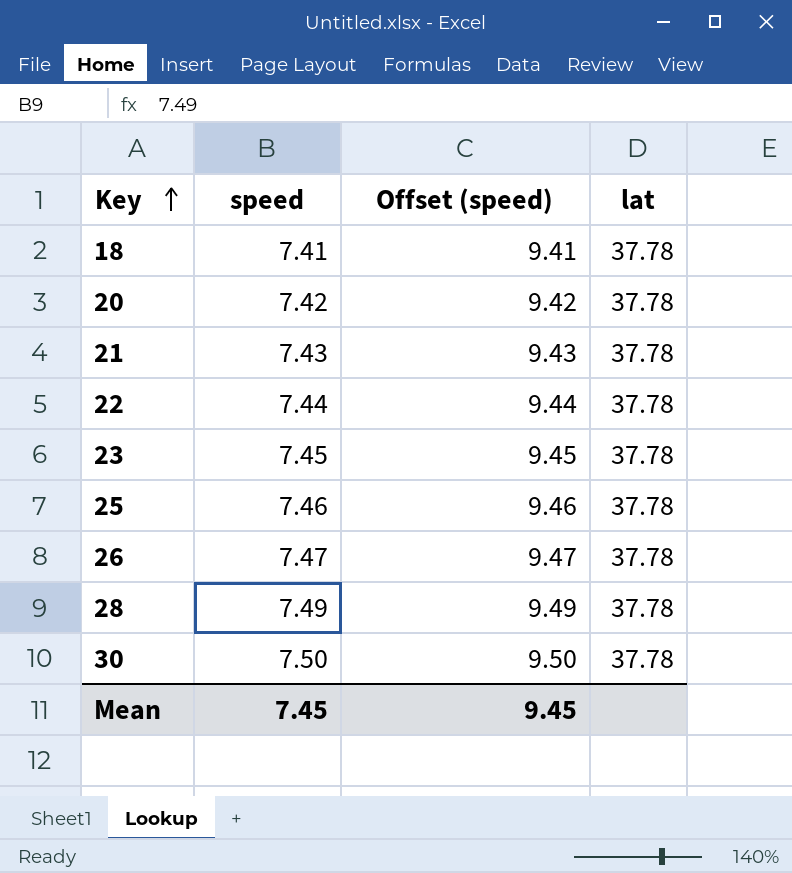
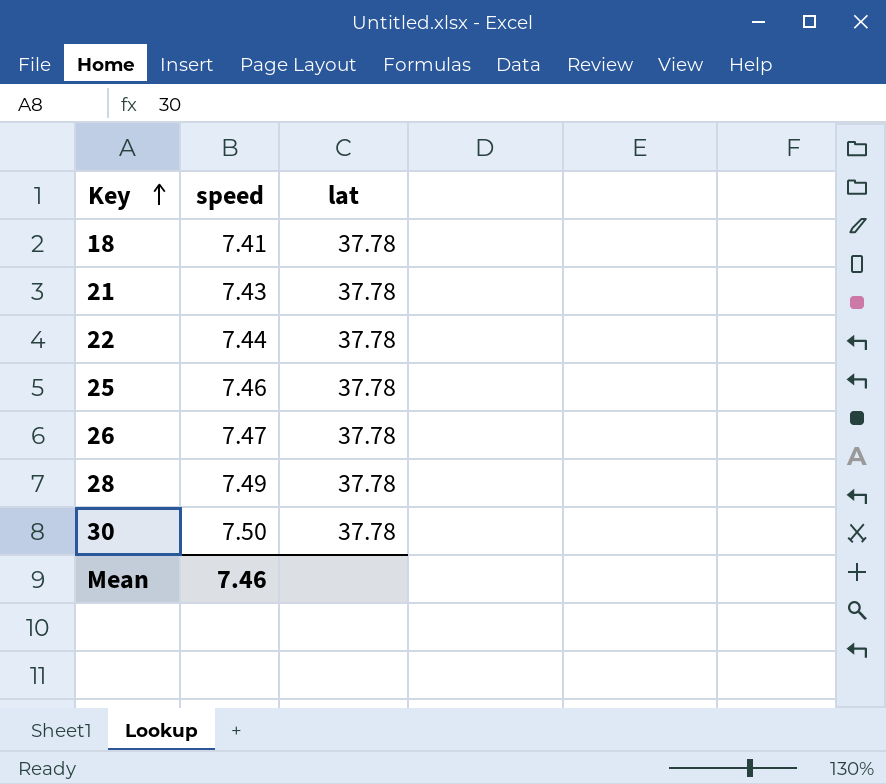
column Offset (speed) | formula: [speed] + 2 -> none
row 20: 7.42 | 9.42 | 37.78 -> none
row 23: 7.45 | 9.45 | 37.78 -> none
Mean | speed: 7.45 -> 7.46

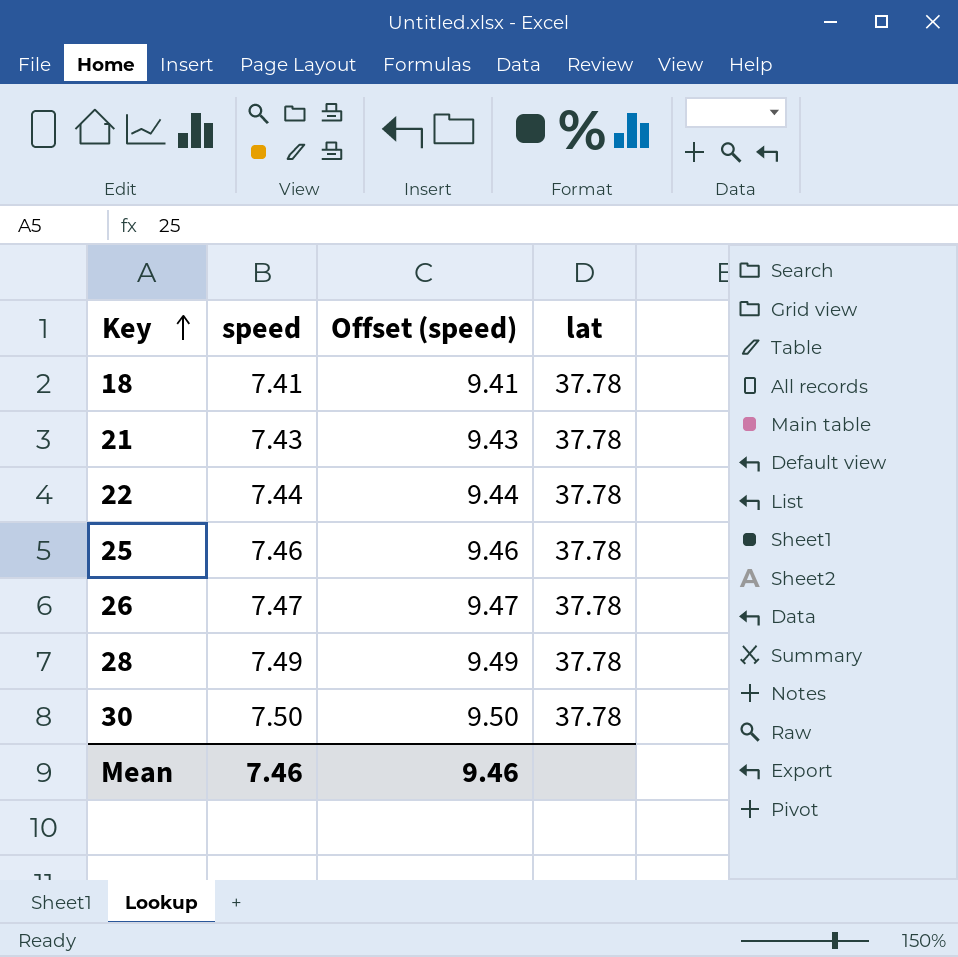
column Offset (speed) | formula: none -> [speed] + 2

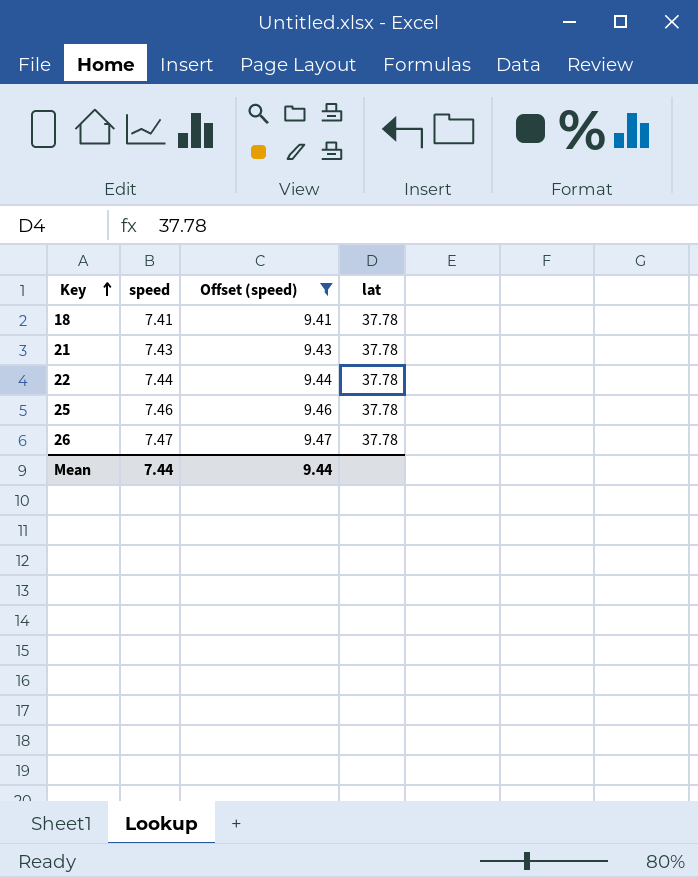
filter: none -> Offset (speed) <= 9.47
Mean | speed: 7.46 -> 7.44
Mean | Offset (speed): 9.46 -> 9.44

